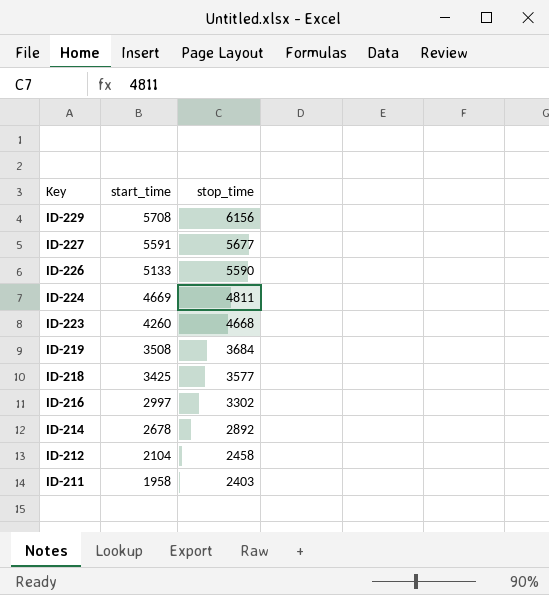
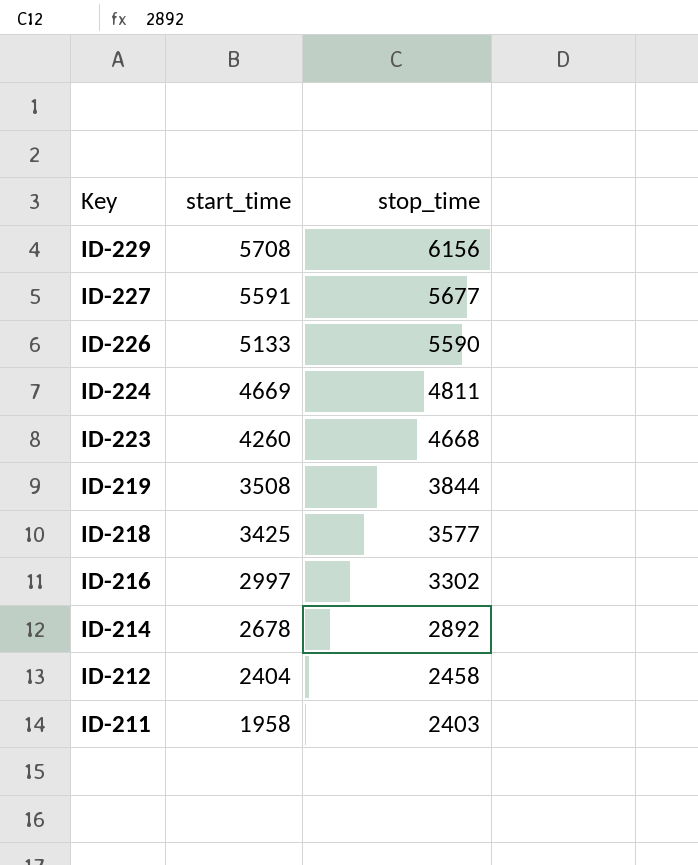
ID-219 | stop_time: 3684 -> 3844
ID-212 | start_time: 2104 -> 2404

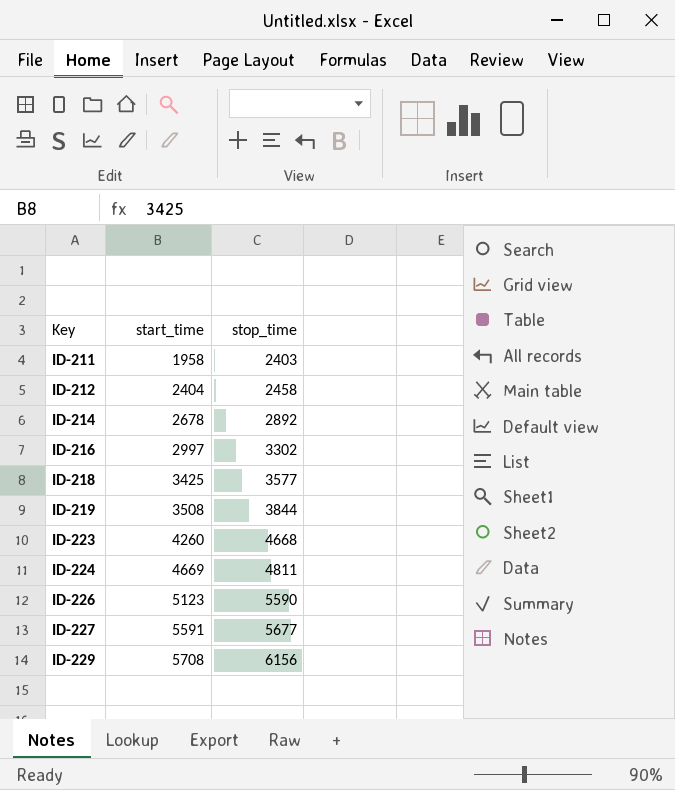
row order: Key descending -> Key ascending
ID-226 | start_time: 5133 -> 5123

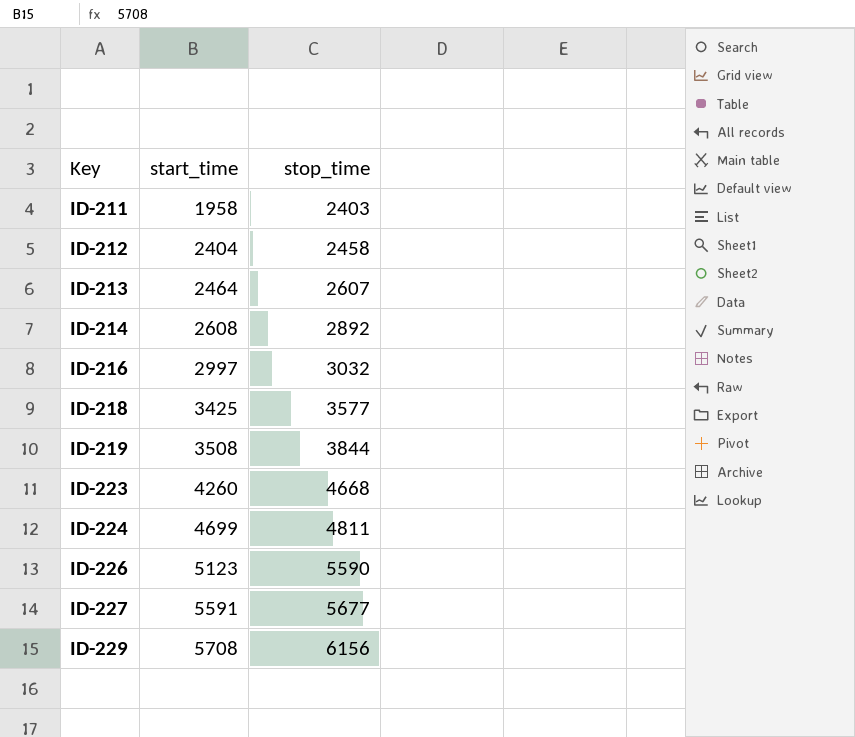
row ID-213: none -> 2464 | 2607
ID-214 | start_time: 2678 -> 2608
ID-216 | stop_time: 3302 -> 3032
ID-224 | start_time: 4669 -> 4699

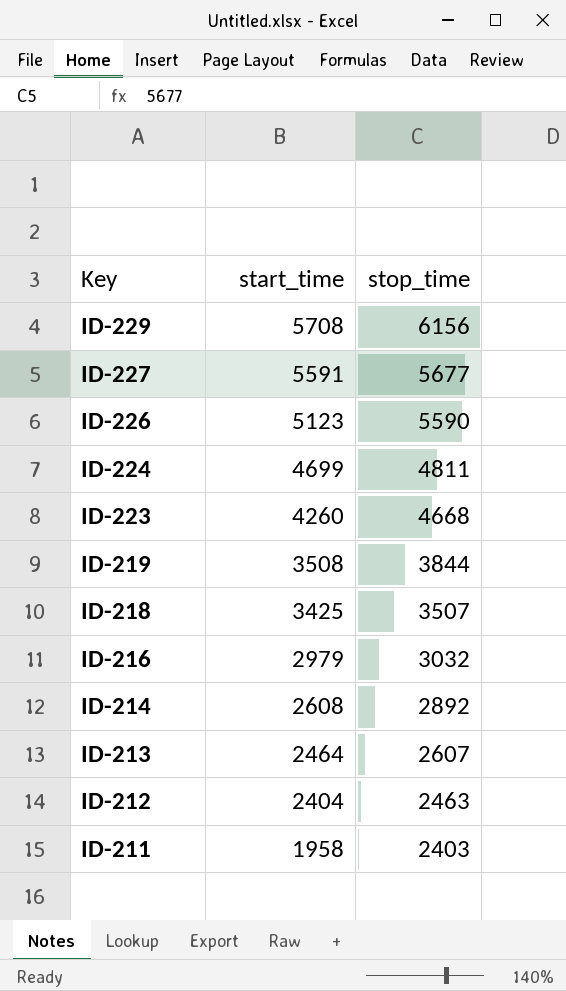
row order: Key ascending -> Key descending
ID-218 | stop_time: 3577 -> 3507
ID-216 | start_time: 2997 -> 2979
ID-212 | stop_time: 2458 -> 2463

